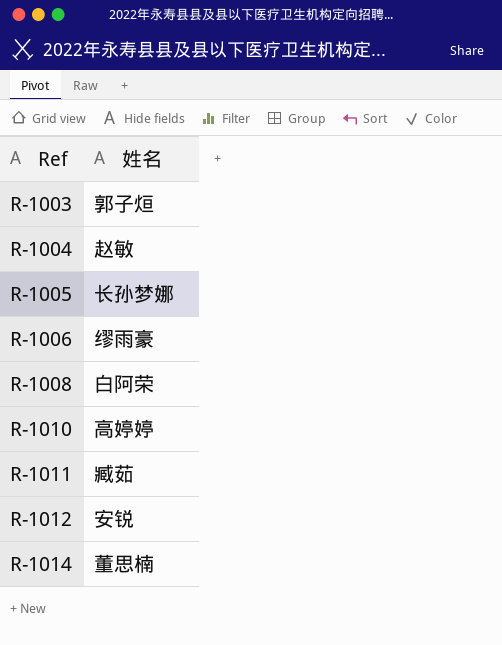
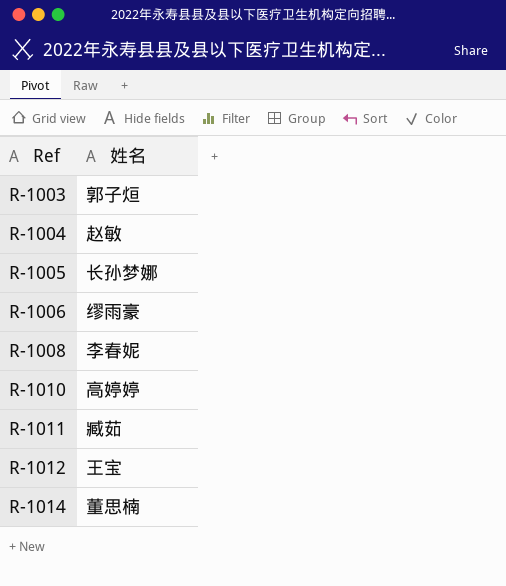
R-1008 | 姓名: 白阿荣 -> 李春妮
R-1012 | 姓名: 安锐 -> 王宝

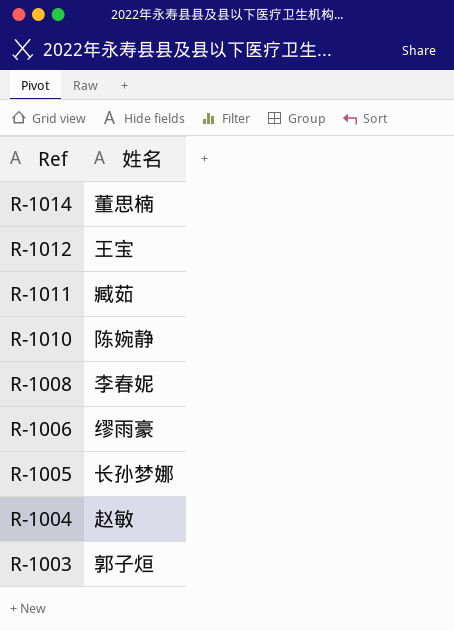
row order: Ref ascending -> Ref descending
R-1010 | 姓名: 高婷婷 -> 陈婉静

